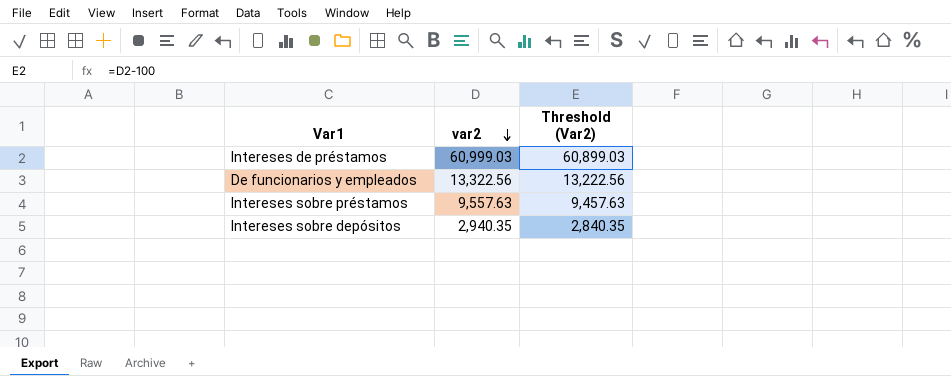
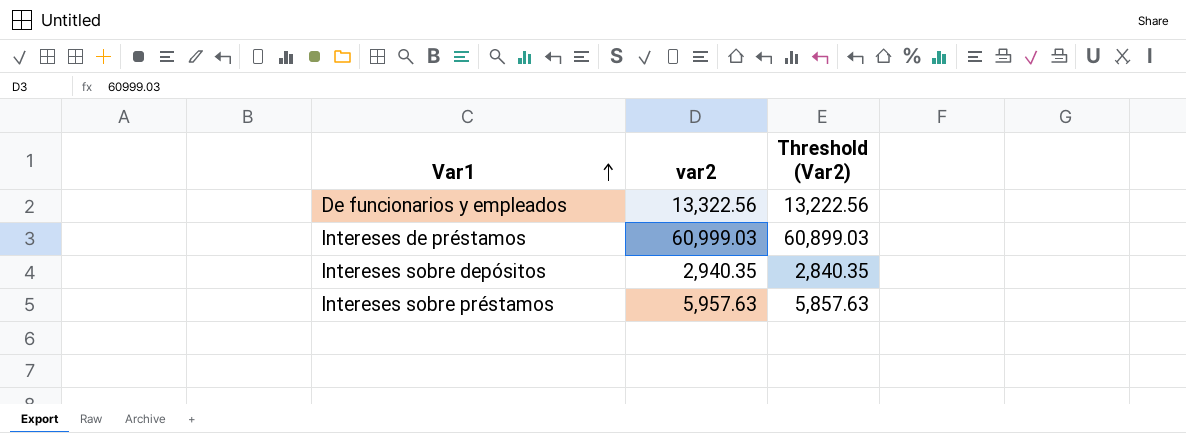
row order: var2 descending -> Var1 ascending
Intereses sobre préstamos | var2: 9,557.63 -> 5,957.63
Intereses sobre préstamos | Threshold (Var2): 9,457.63 -> 5,857.63

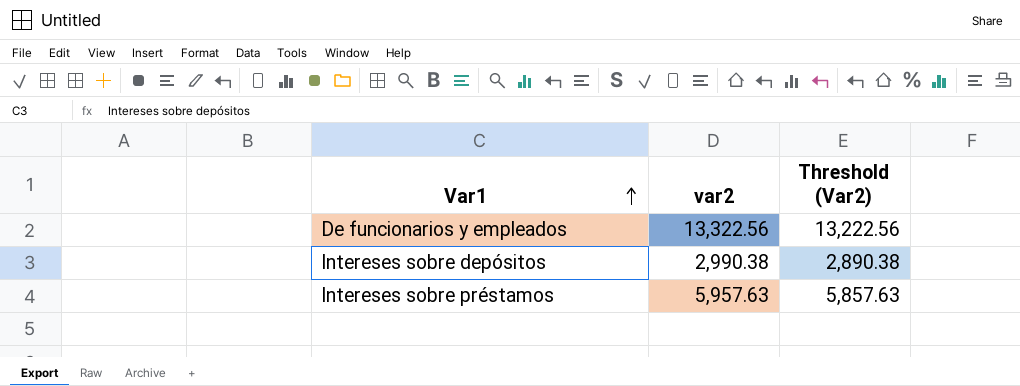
row Intereses de préstamos: 60,999.03 | 60,899.03 -> none
Intereses sobre depósitos | var2: 2,940.35 -> 2,990.38
Intereses sobre depósitos | Threshold (Var2): 2,840.35 -> 2,890.38

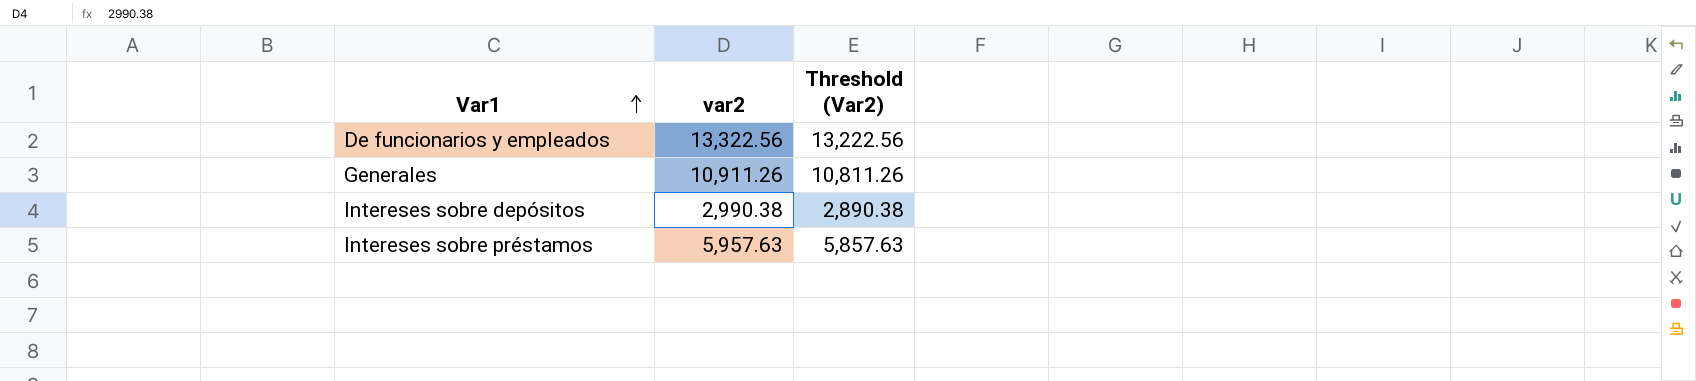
row Generales: none -> 10,911.26 | 10,811.26

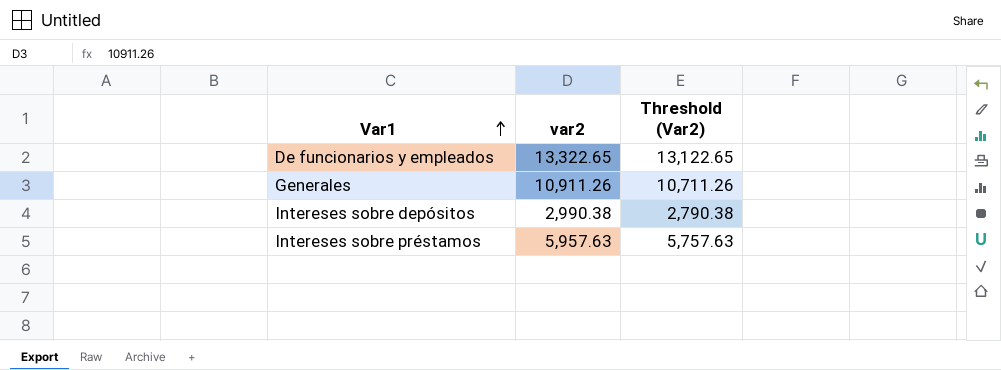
column Threshold (Var2) | formula: [var2] - 100 -> [var2] - 200
De funcionarios y empleados | var2: 13,322.56 -> 13,322.65

